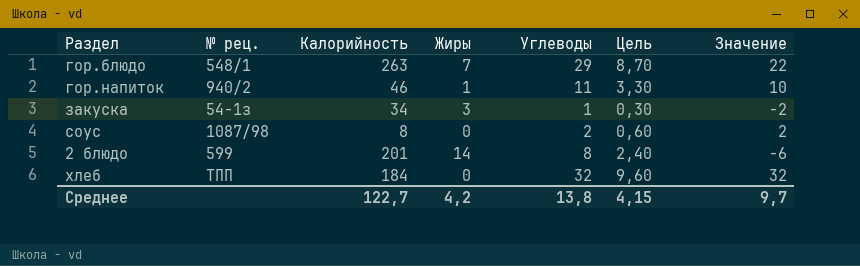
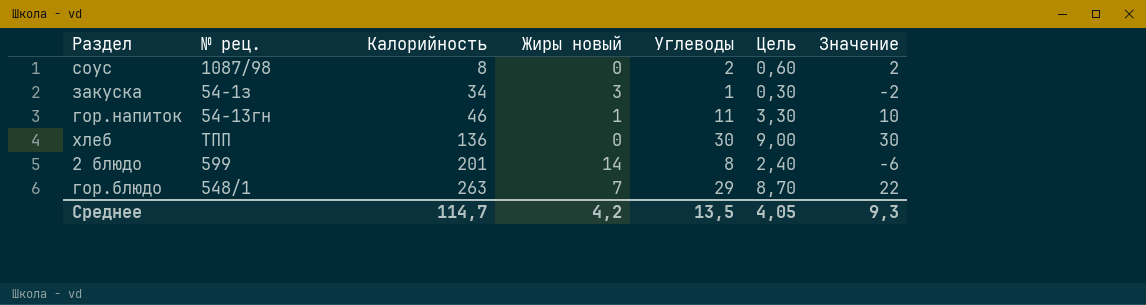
row order: none -> Калорийность ascending
column name: Жиры -> Жиры новый
гор.напиток | № рец.: 940/2 -> 54-13гн
хлеб | Калорийность: 184 -> 136
хлеб | Углеводы: 32 -> 30
хлеб | Цель: 9,60 -> 9,00
хлеб | Значение: 32 -> 30
Среднее | Калорийность: 122,7 -> 114,7
Среднее | Углеводы: 13,8 -> 13,5
Среднее | Цель: 4,15 -> 4,05
Среднее | Значение: 9,7 -> 9,3

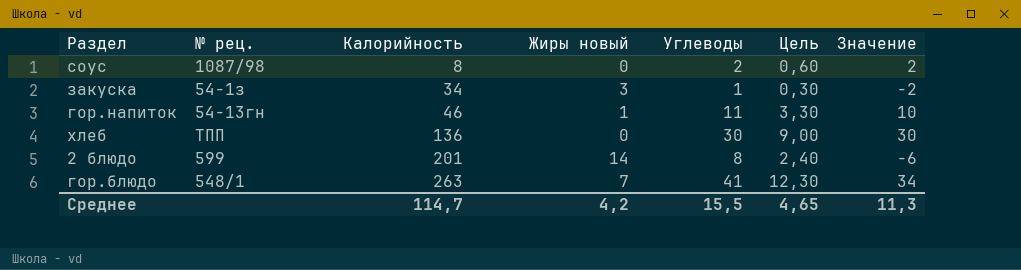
гор.блюдо | Углеводы: 29 -> 41
гор.блюдо | Цель: 8,70 -> 12,30
гор.блюдо | Значение: 22 -> 34
Среднее | Углеводы: 13,5 -> 15,5
Среднее | Цель: 4,05 -> 4,65
Среднее | Значение: 9,3 -> 11,3

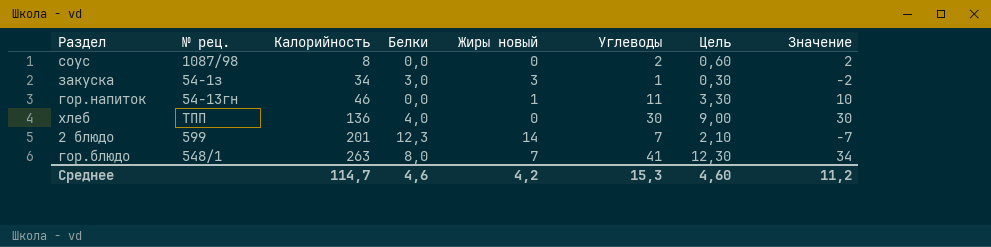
column Белки | position: none -> 4
2 блюдо | Углеводы: 8 -> 7
2 блюдо | Цель: 2,40 -> 2,10
2 блюдо | Значение: -6 -> -7
Среднее | Углеводы: 15,5 -> 15,3
Среднее | Цель: 4,65 -> 4,60
Среднее | Значение: 11,3 -> 11,2

